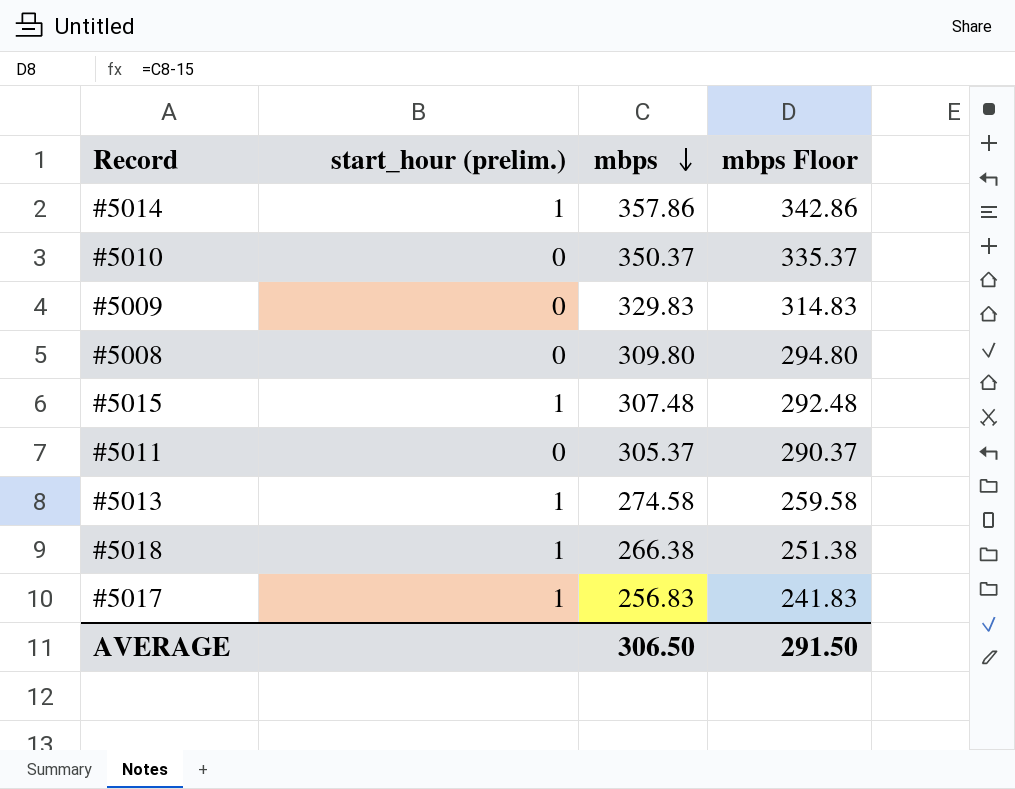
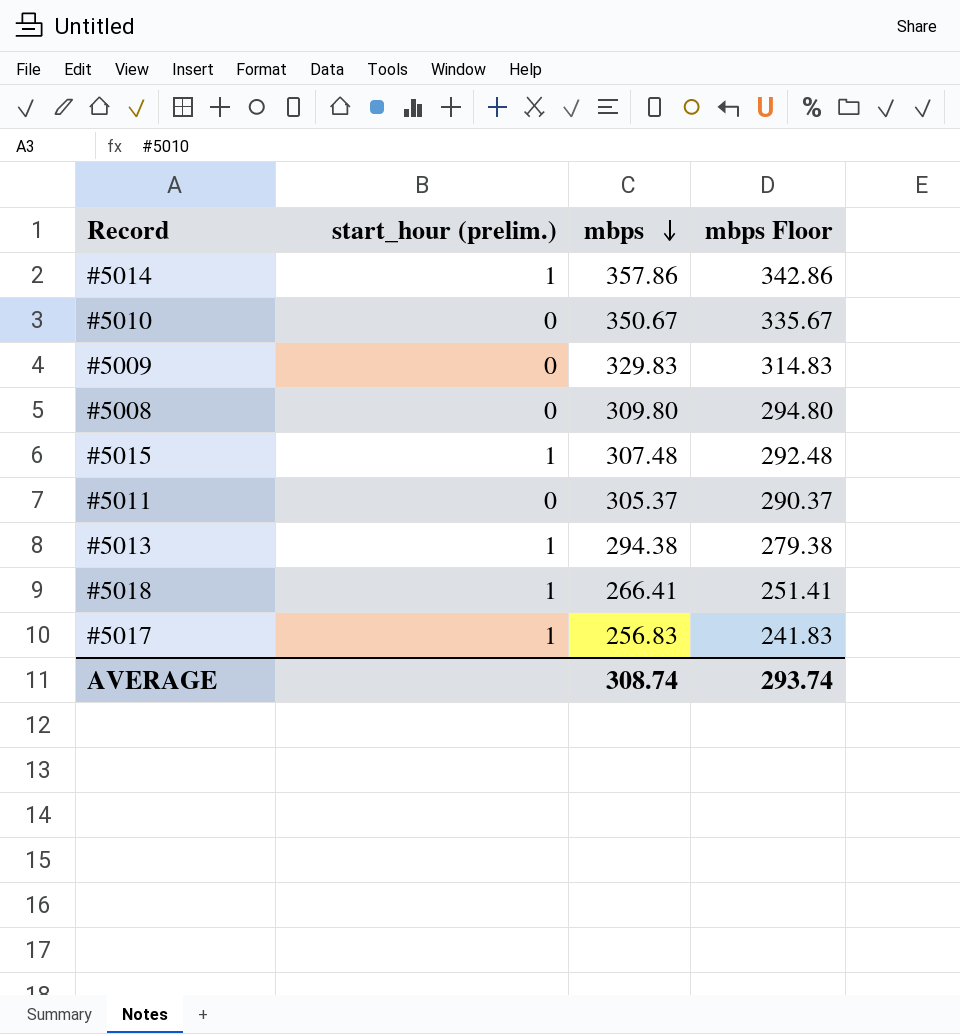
#5010 | mbps: 350.37 -> 350.67
#5010 | mbps Floor: 335.37 -> 335.67
#5013 | mbps: 274.58 -> 294.38
#5013 | mbps Floor: 259.58 -> 279.38
#5018 | mbps: 266.38 -> 266.41
#5018 | mbps Floor: 251.38 -> 251.41
AVERAGE | mbps: 306.50 -> 308.74
AVERAGE | mbps Floor: 291.50 -> 293.74

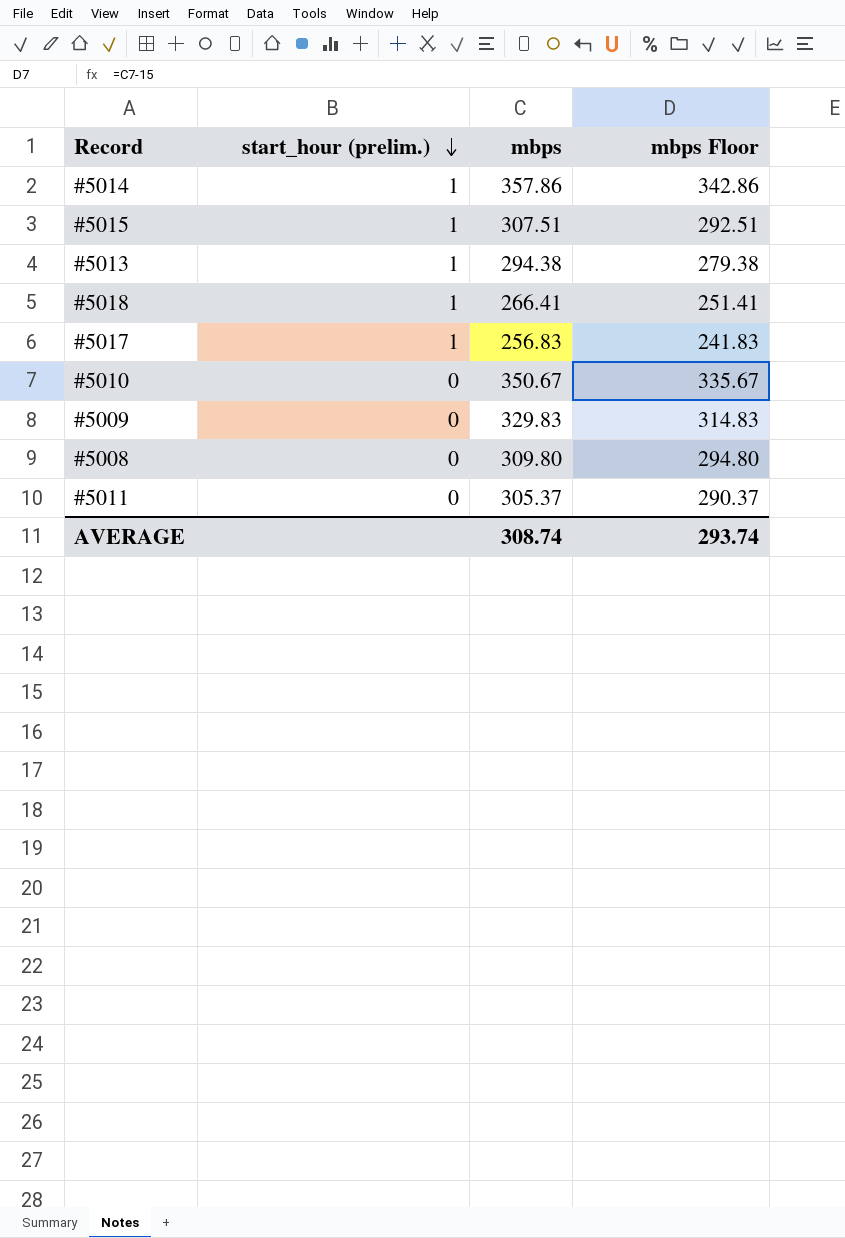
row order: mbps descending -> start_hour (prelim.) descending
#5015 | mbps: 307.48 -> 307.51
#5015 | mbps Floor: 292.48 -> 292.51

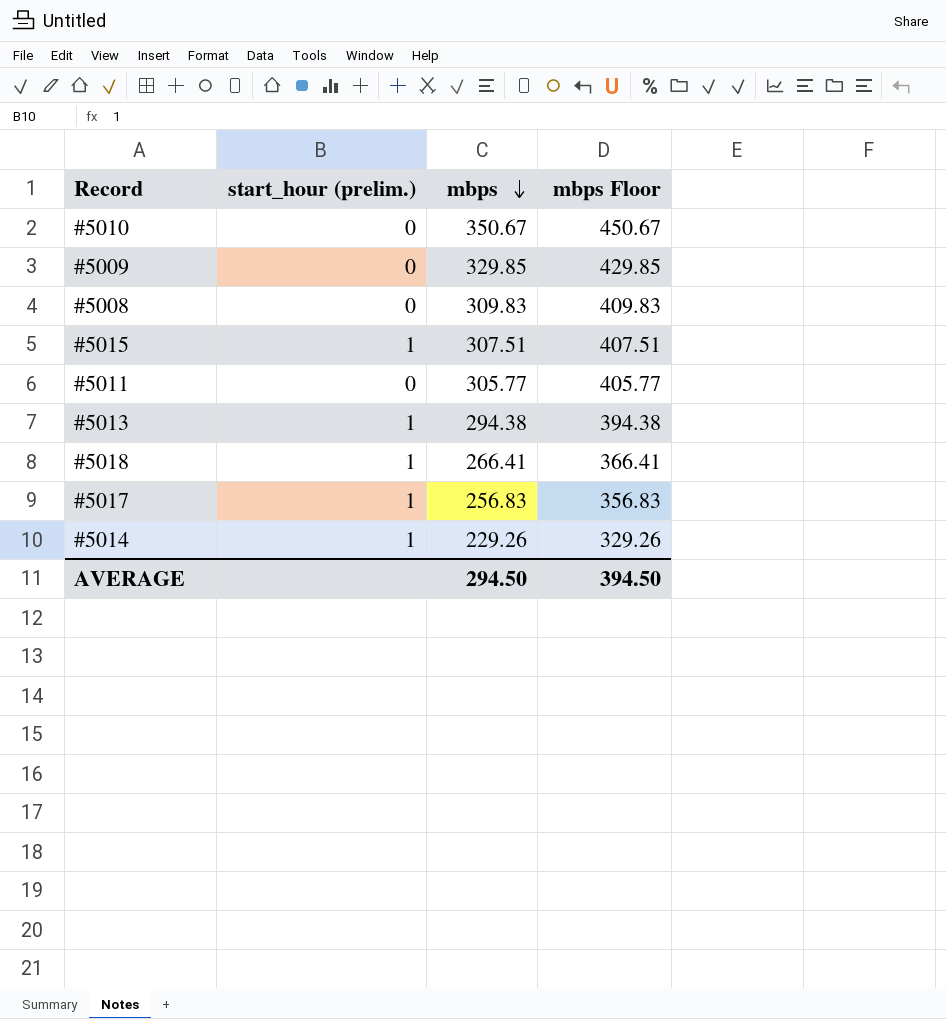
row order: start_hour (prelim.) descending -> mbps descending
column mbps Floor | formula: [mbps] - 15 -> [mbps] + 100
#5009 | mbps: 329.83 -> 329.85
#5008 | mbps: 309.80 -> 309.83
#5011 | mbps: 305.37 -> 305.77
#5014 | mbps: 357.86 -> 229.26
AVERAGE | mbps: 308.74 -> 294.50
AVERAGE | mbps Floor: 293.74 -> 394.50

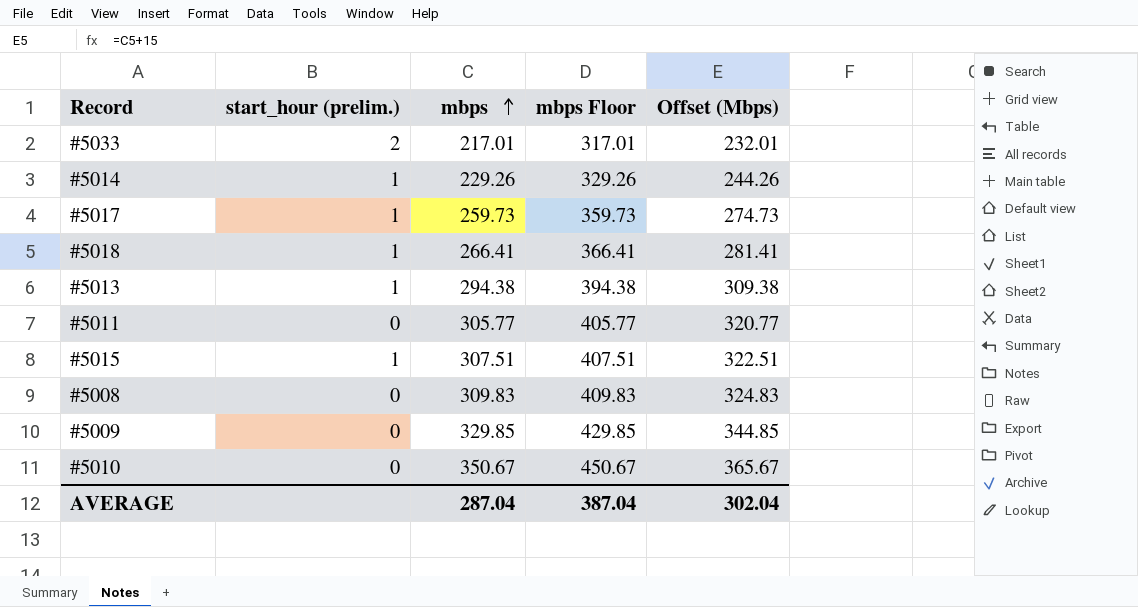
row order: mbps descending -> mbps ascending
column Offset (Mbps) | formula: none -> [mbps] + 15
row #5033: none -> 2 | 217.01 | 317.01 | 232.01
#5017 | mbps: 256.83 -> 259.73
#5017 | mbps Floor: 356.83 -> 359.73
AVERAGE | mbps: 294.50 -> 287.04
AVERAGE | mbps Floor: 394.50 -> 387.04

